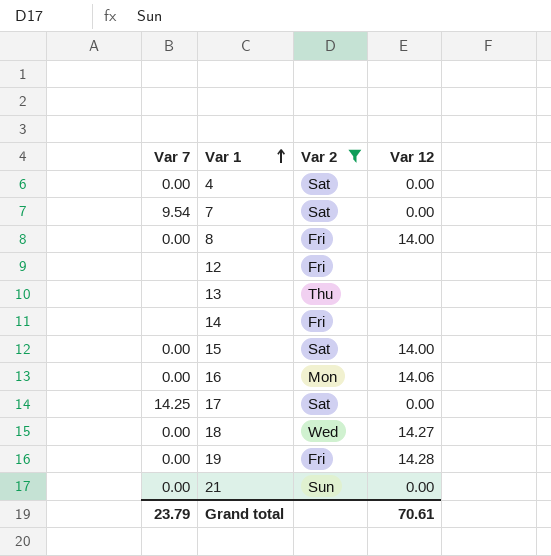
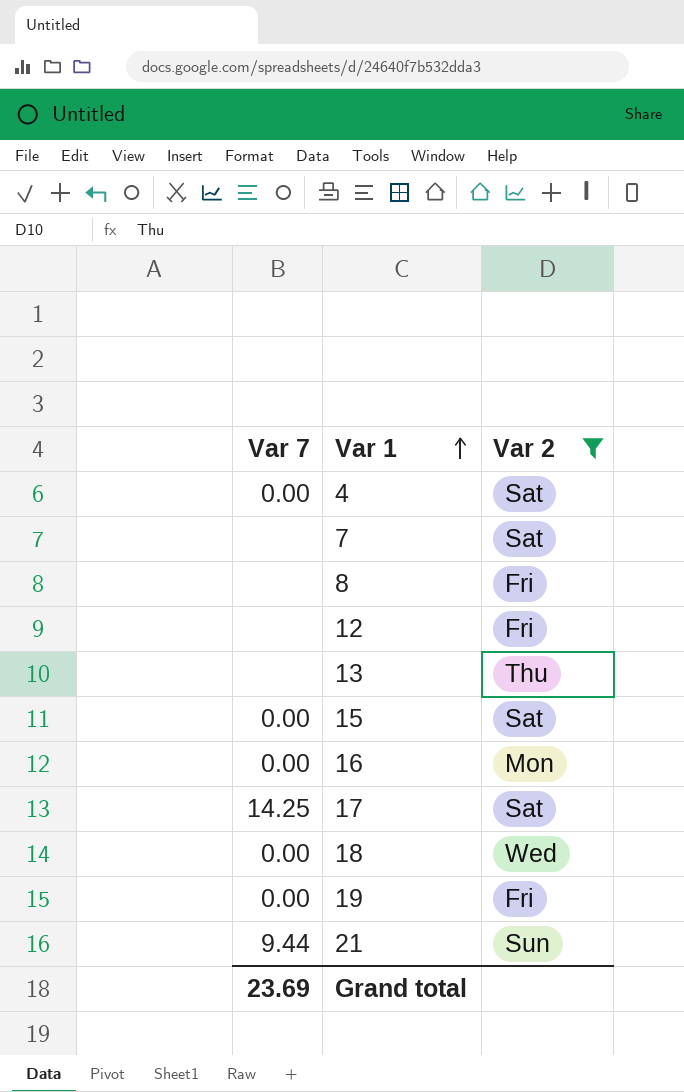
column Var 12 | position: 4 -> none
row 14: none | Fri | none -> none
7 | Var 7: 9.54 -> none
8 | Var 7: 0.00 -> none
21 | Var 7: 0.00 -> 9.44
Grand total | Var 7: 23.79 -> 23.69

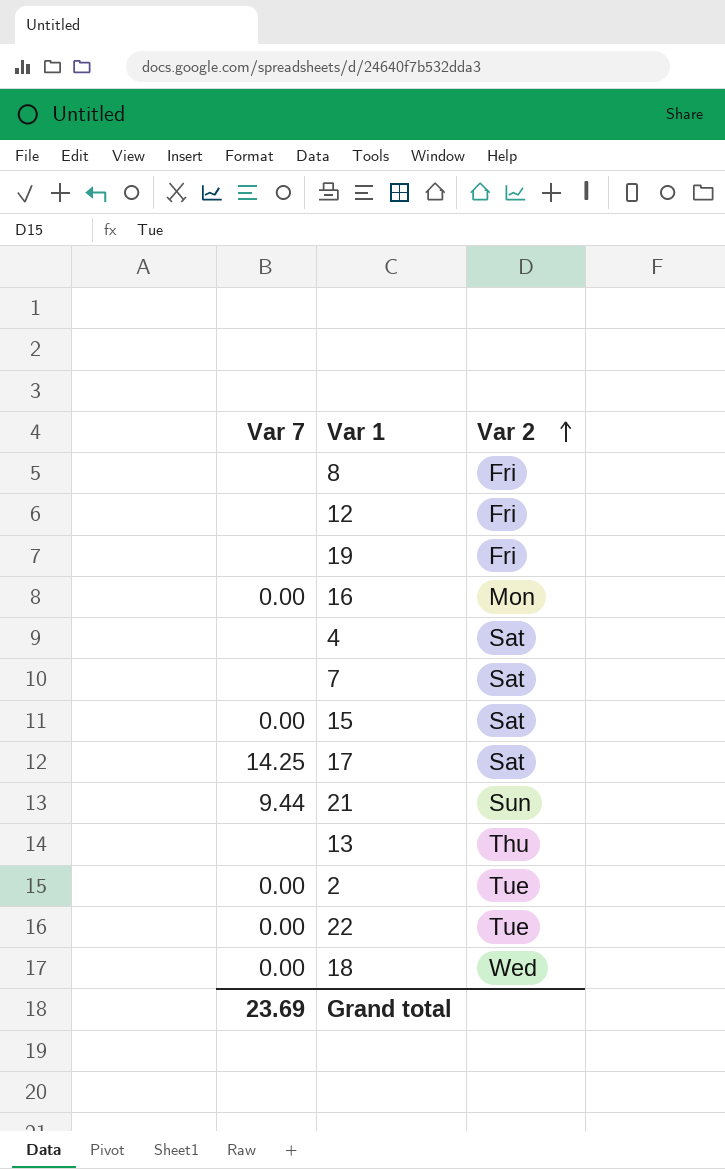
filter: Var 2 != Tue -> none
row order: Var 1 ascending -> Var 2 ascending
19 | Var 7: 0.00 -> none
4 | Var 7: 0.00 -> none

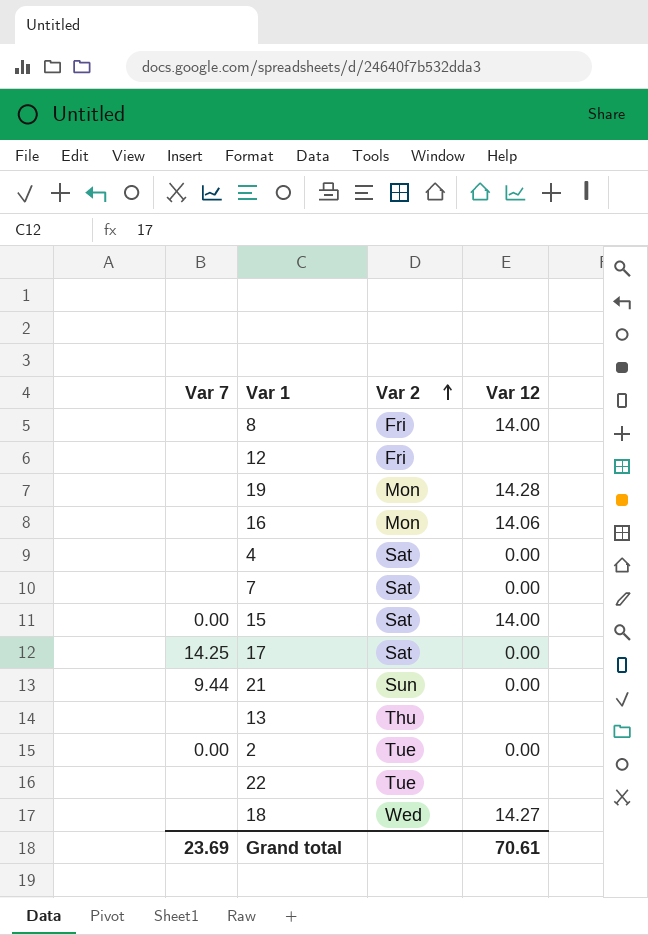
column Var 12 | position: none -> 4
19 | Var 2: Fri -> Mon
16 | Var 7: 0.00 -> none
22 | Var 7: 0.00 -> none
18 | Var 7: 0.00 -> none

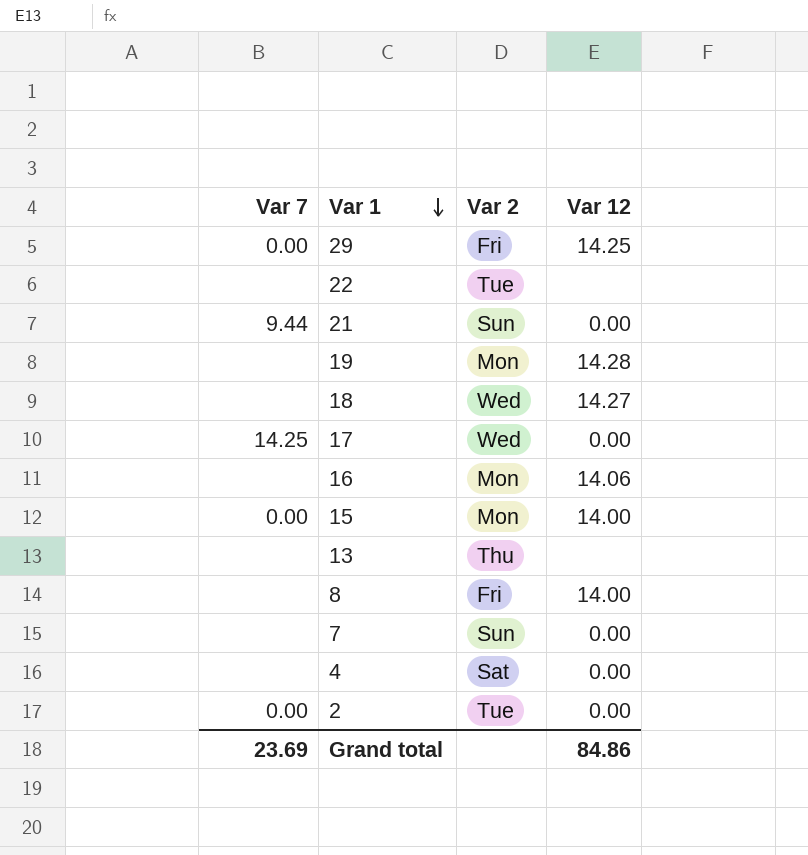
row order: Var 2 ascending -> Var 1 descending
row 12: none | Fri | none -> none
row 29: none -> 0.00 | Fri | 14.25
17 | Var 2: Sat -> Wed
15 | Var 2: Sat -> Mon
7 | Var 2: Sat -> Sun
Grand total | Var 12: 70.61 -> 84.86

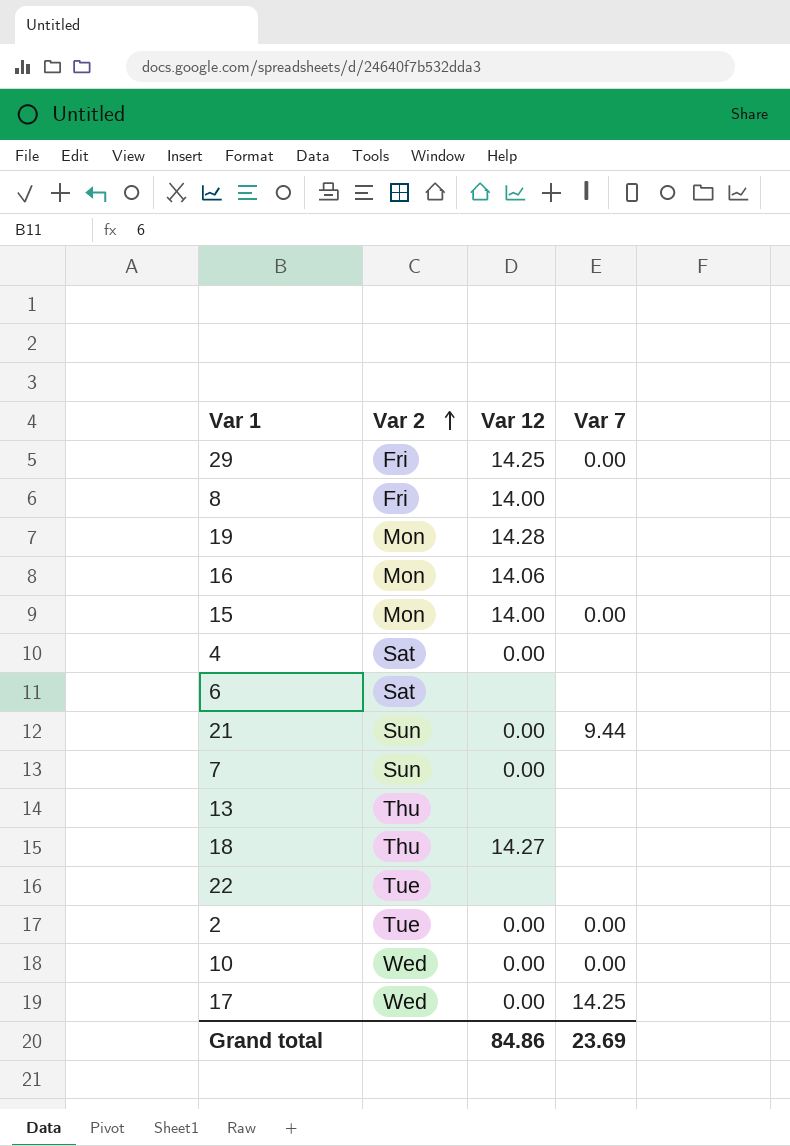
row order: Var 1 descending -> Var 2 ascending
column Var 7 | position: 1 -> 4
row 6: none -> Sat | none | none
18 | Var 2: Wed -> Thu
row 10: none -> Wed | 0.00 | 0.00

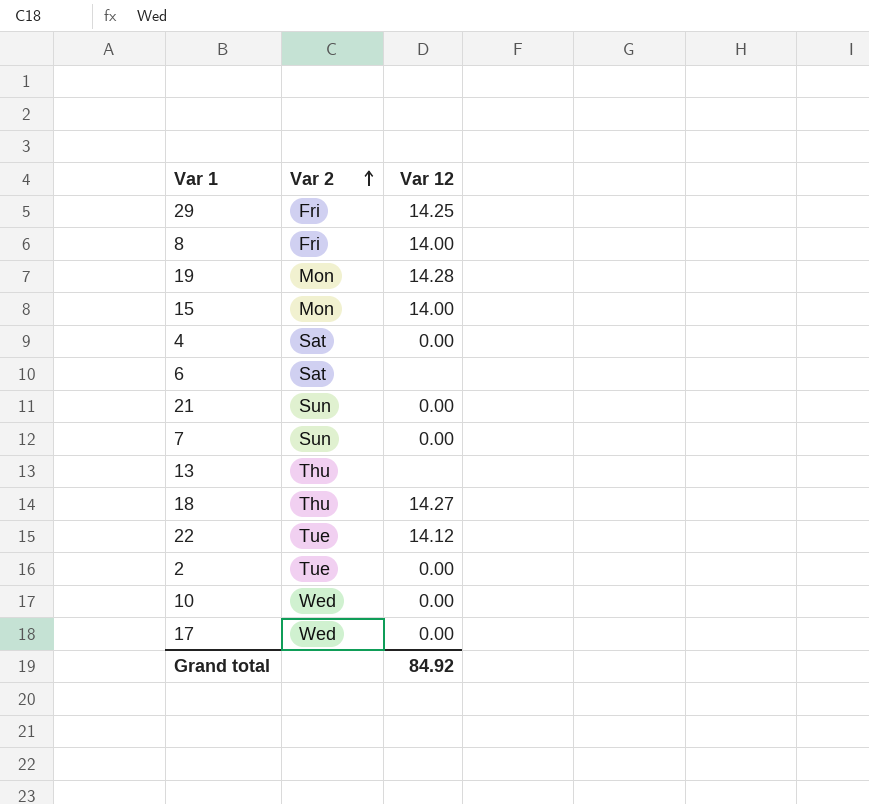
column Var 7 | position: 4 -> none
row 16: Mon | 14.06 | none -> none
22 | Var 12: none -> 14.12
Grand total | Var 12: 84.86 -> 84.92

